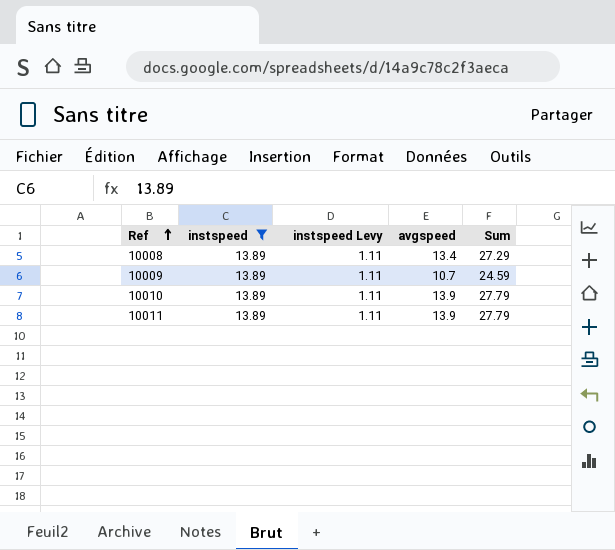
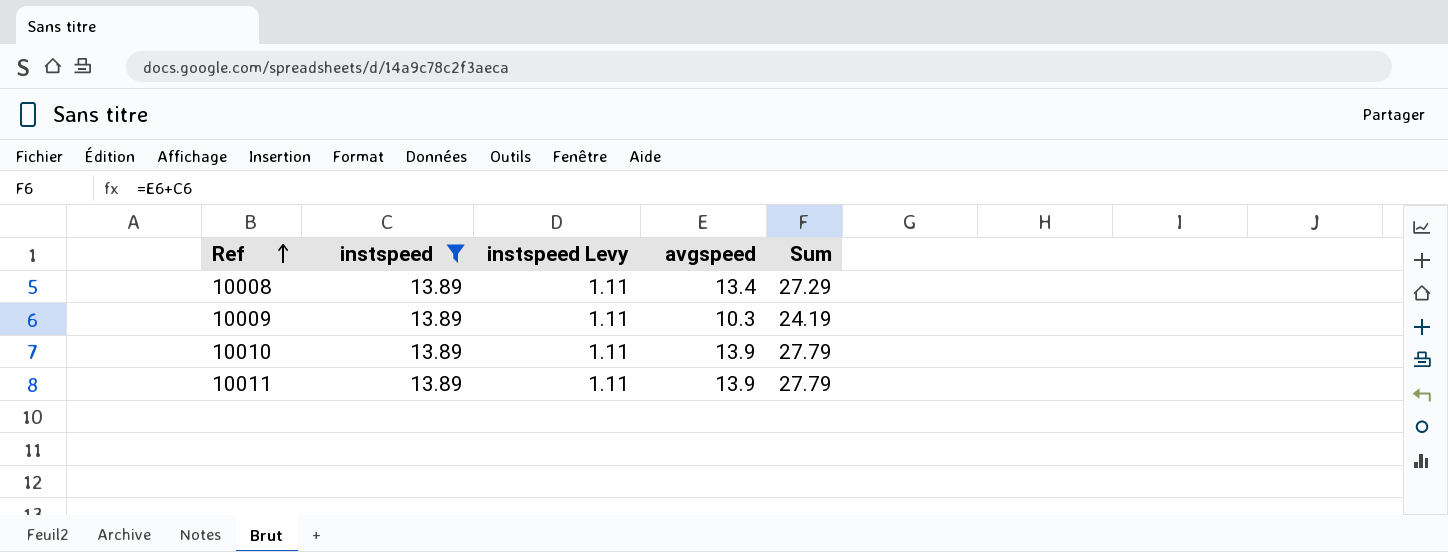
10009 | avgspeed: 10.7 -> 10.3
10009 | Sum: 24.59 -> 24.19

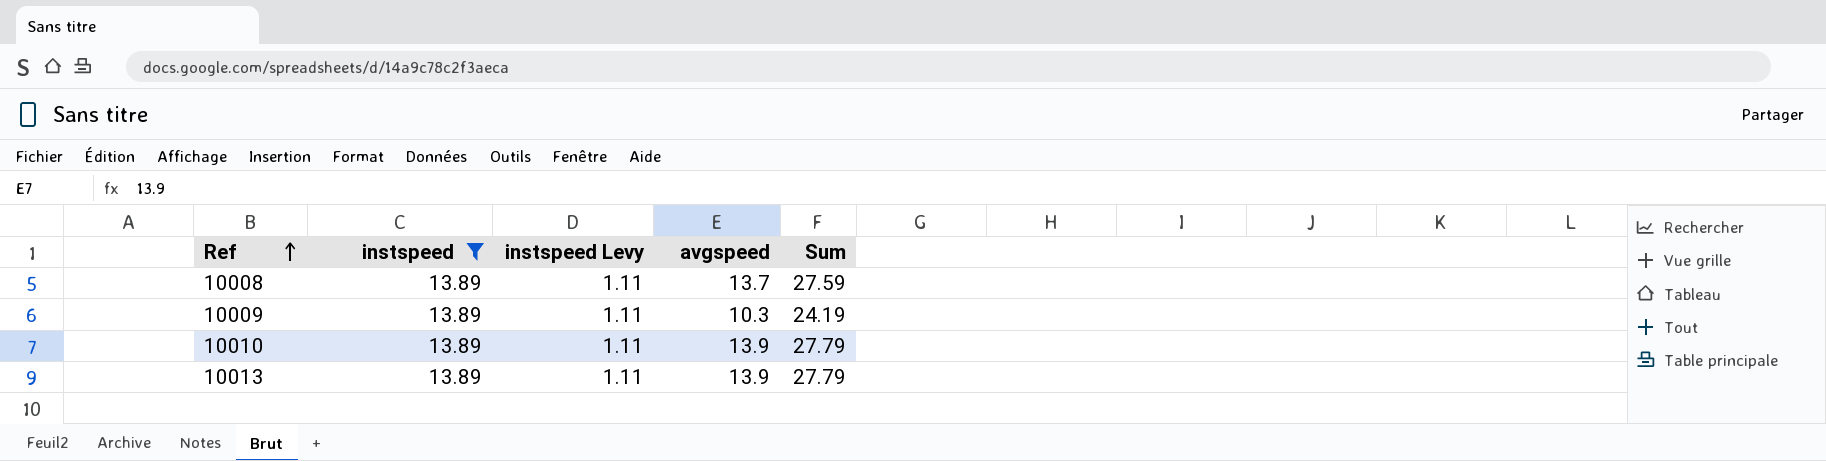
row 10011: 13.89 | 1.11 | 13.9 | 27.79 -> none
10008 | avgspeed: 13.4 -> 13.7
10008 | Sum: 27.29 -> 27.59
row 10013: none -> 13.89 | 1.11 | 13.9 | 27.79

